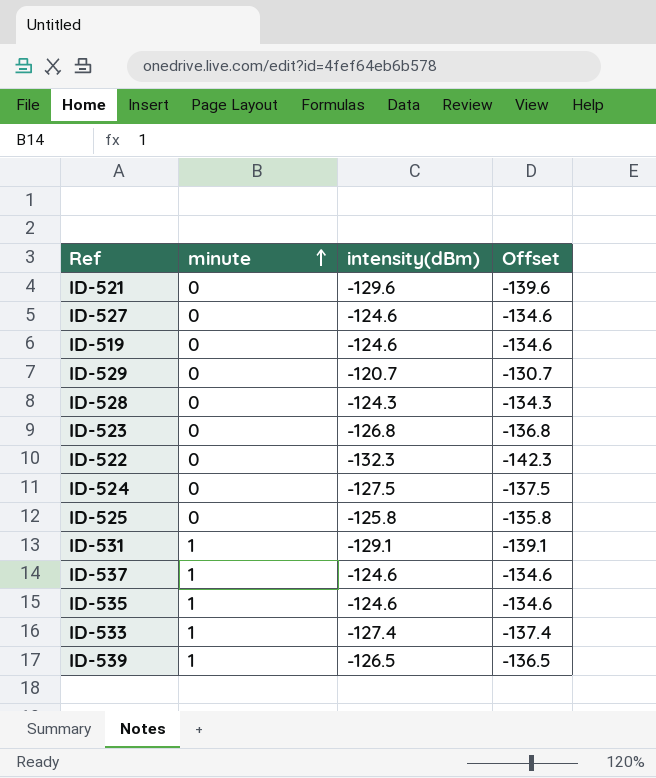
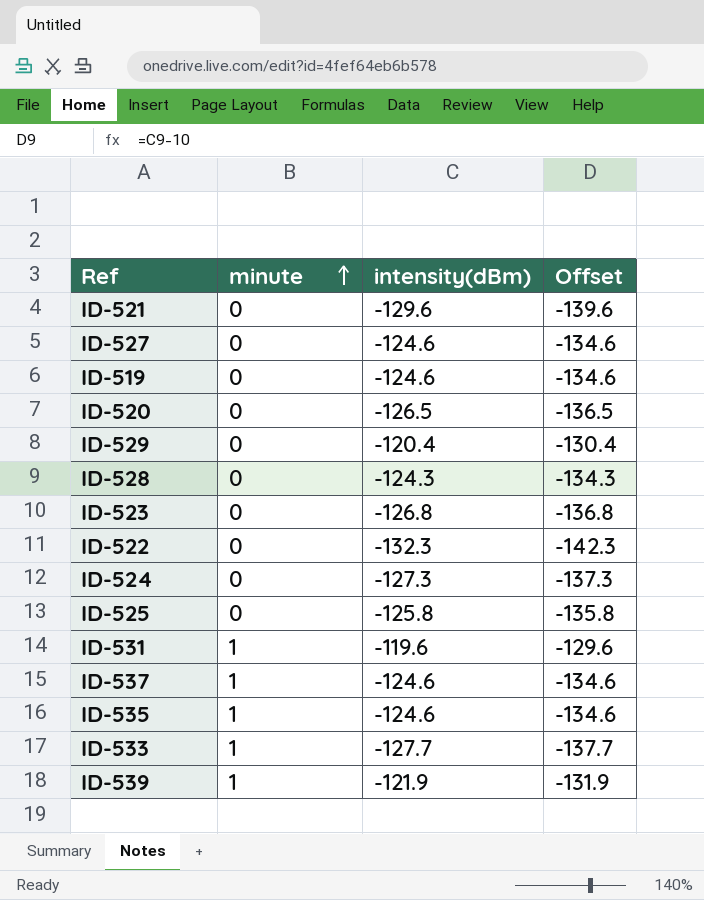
row ID-520: none -> 0 | -126.5 | -136.5
ID-529 | intensity(dBm): -120.7 -> -120.4
ID-529 | Offset: -130.7 -> -130.4
ID-524 | intensity(dBm): -127.5 -> -127.3
ID-524 | Offset: -137.5 -> -137.3
ID-531 | intensity(dBm): -129.1 -> -119.6
ID-531 | Offset: -139.1 -> -129.6
ID-533 | intensity(dBm): -127.4 -> -127.7
ID-533 | Offset: -137.4 -> -137.7
ID-539 | intensity(dBm): -126.5 -> -121.9
ID-539 | Offset: -136.5 -> -131.9

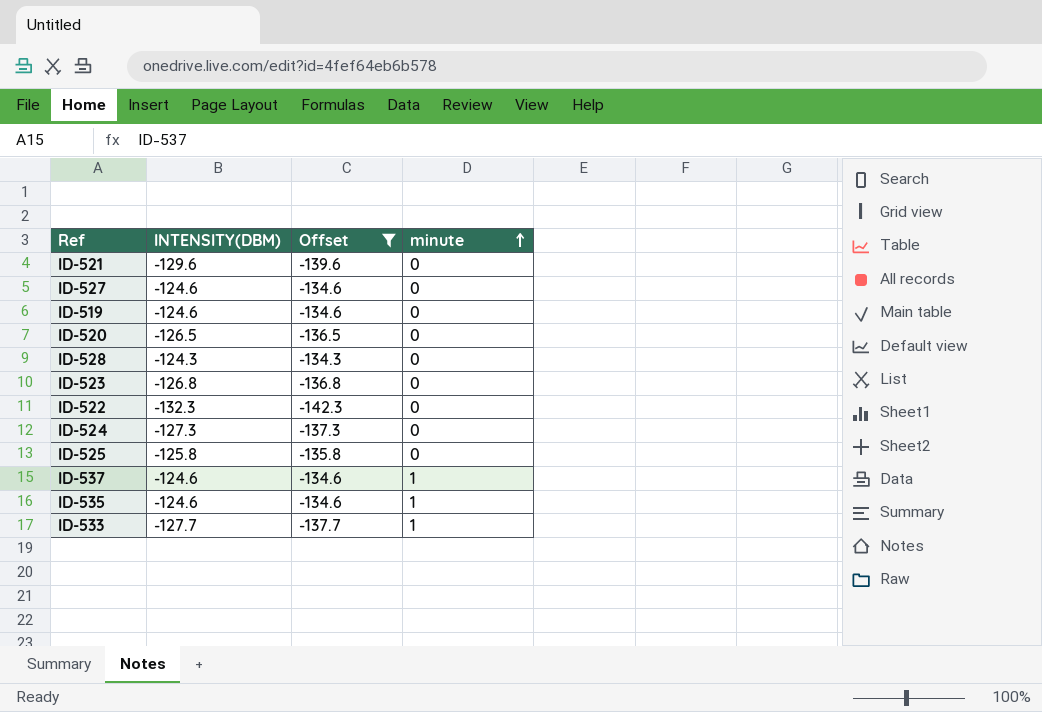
filter: none -> Offset <= -134.3
column name: intensity(dBm) -> INTENSITY(DBM)
column minute | position: 2 -> 4

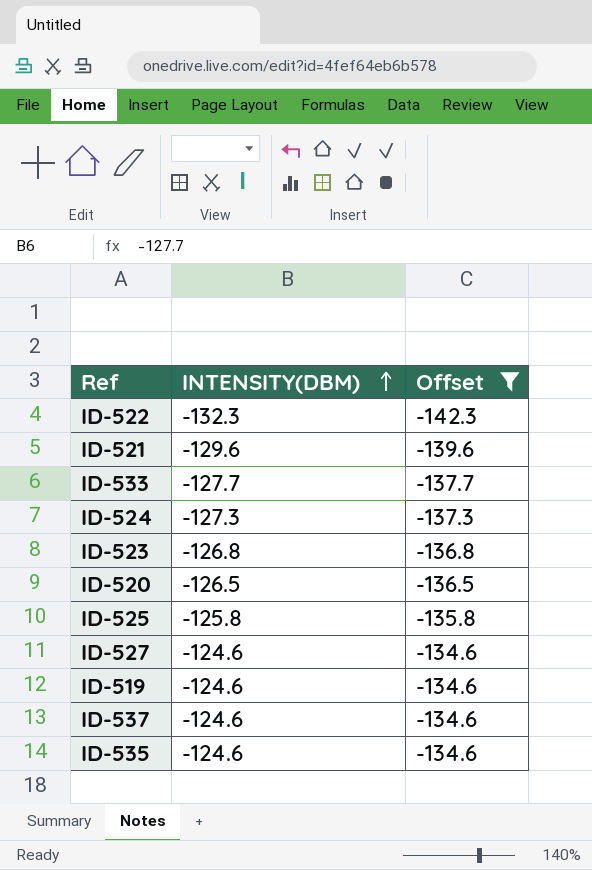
row order: minute ascending -> INTENSITY(DBM) ascending
column minute | position: 4 -> none
row ID-528: -124.3 | -134.3 | 0 -> none

